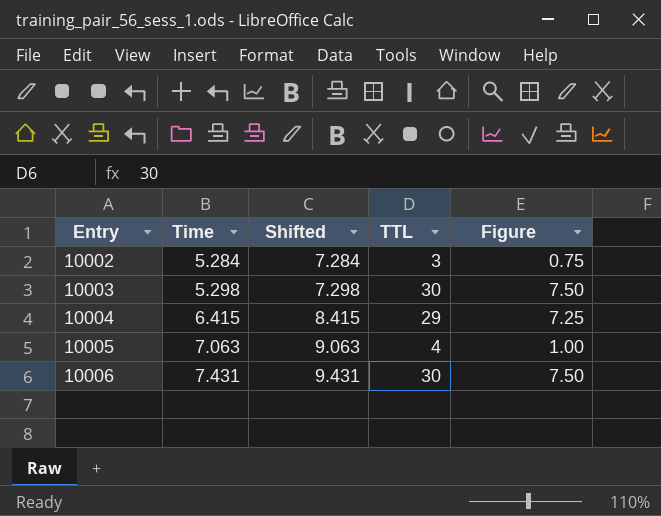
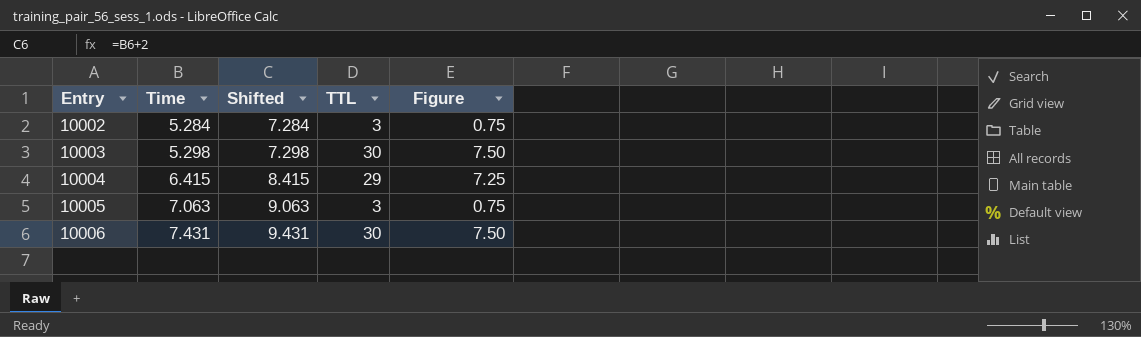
10005 | TTL: 4 -> 3
10005 | Figure: 1.00 -> 0.75

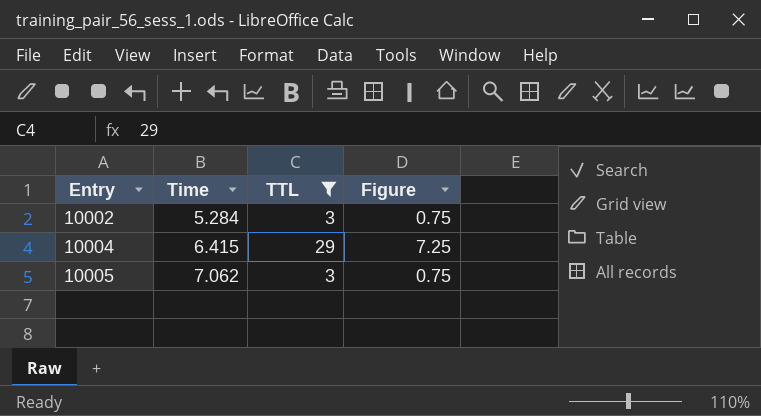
filter: none -> TTL != 30
column Shifted | formula: [Time] + 2 -> none
10005 | Time: 7.063 -> 7.062

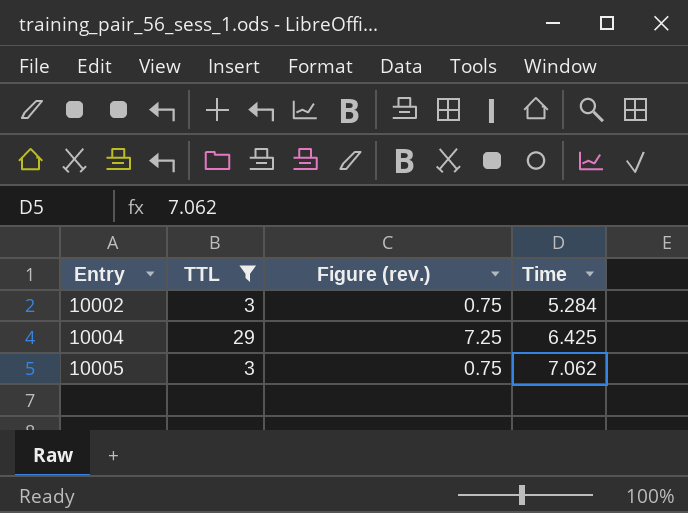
column name: Figure -> Figure (rev.)
column Time | position: 2 -> 4
10004 | Time: 6.415 -> 6.425

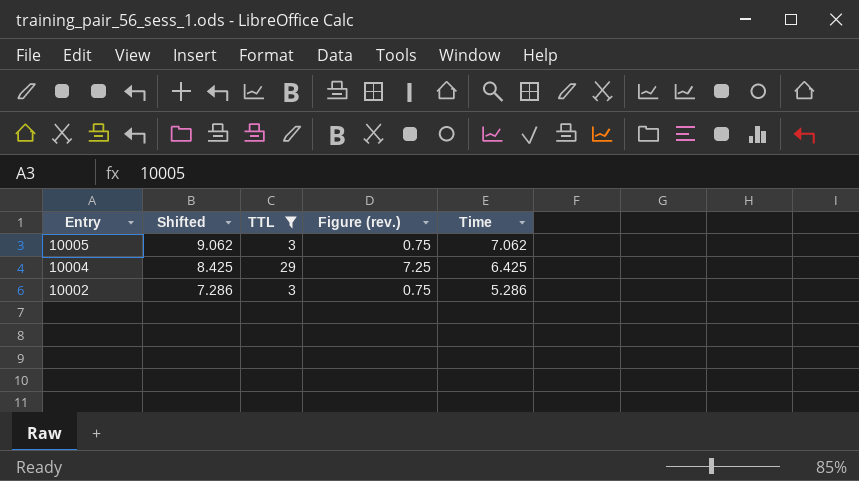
row order: Entry ascending -> Entry descending
column Shifted | formula: none -> [Time] + 2
10002 | Time: 5.284 -> 5.286

